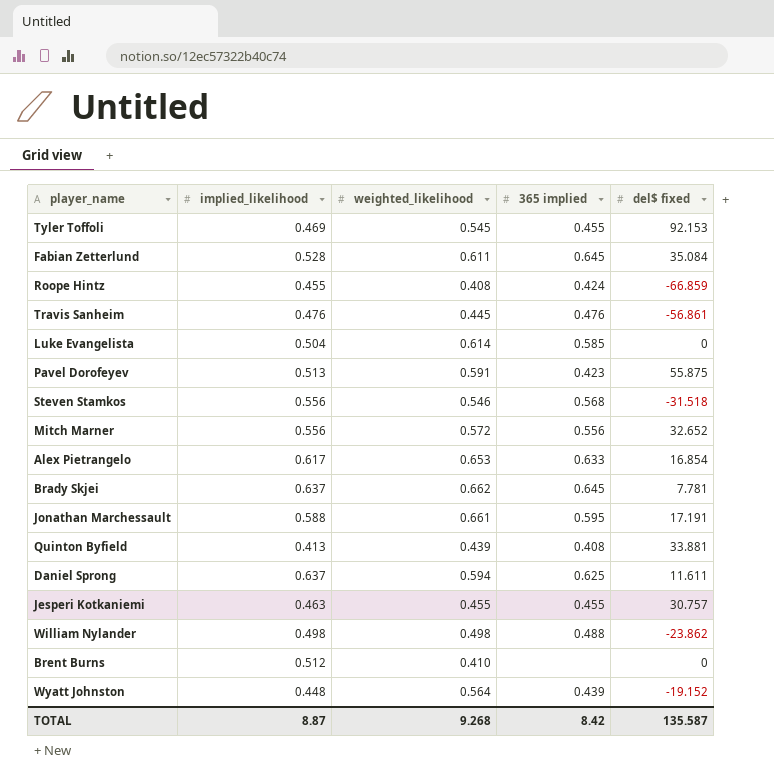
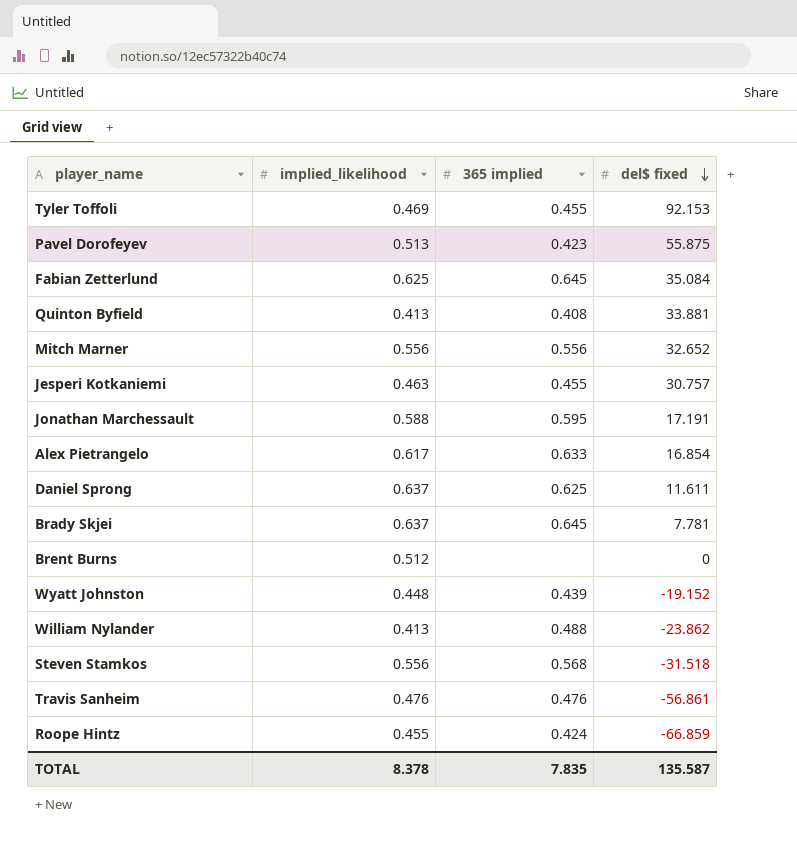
row order: none -> del$ fixed descending
column weighted_likelihood | position: 3 -> none
row Luke Evangelista: 0.504 | 0.614 | 0.585 | 0 -> none
Fabian Zetterlund | implied_likelihood: 0.528 -> 0.625
William Nylander | implied_likelihood: 0.498 -> 0.413
TOTAL | implied_likelihood: 8.87 -> 8.378
TOTAL | 365 implied: 8.42 -> 7.835

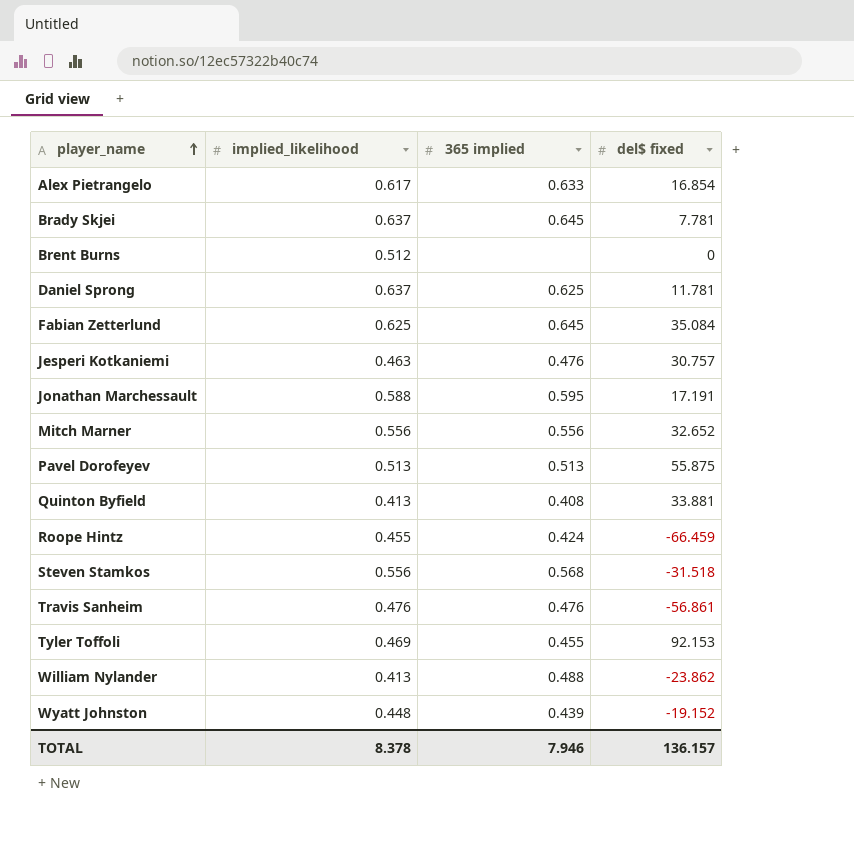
row order: del$ fixed descending -> player_name ascending
Daniel Sprong | del$ fixed: 11.611 -> 11.781
Jesperi Kotkaniemi | 365 implied: 0.455 -> 0.476
Pavel Dorofeyev | 365 implied: 0.423 -> 0.513
Roope Hintz | del$ fixed: -66.859 -> -66.459
TOTAL | 365 implied: 7.835 -> 7.946
TOTAL | del$ fixed: 135.587 -> 136.157

